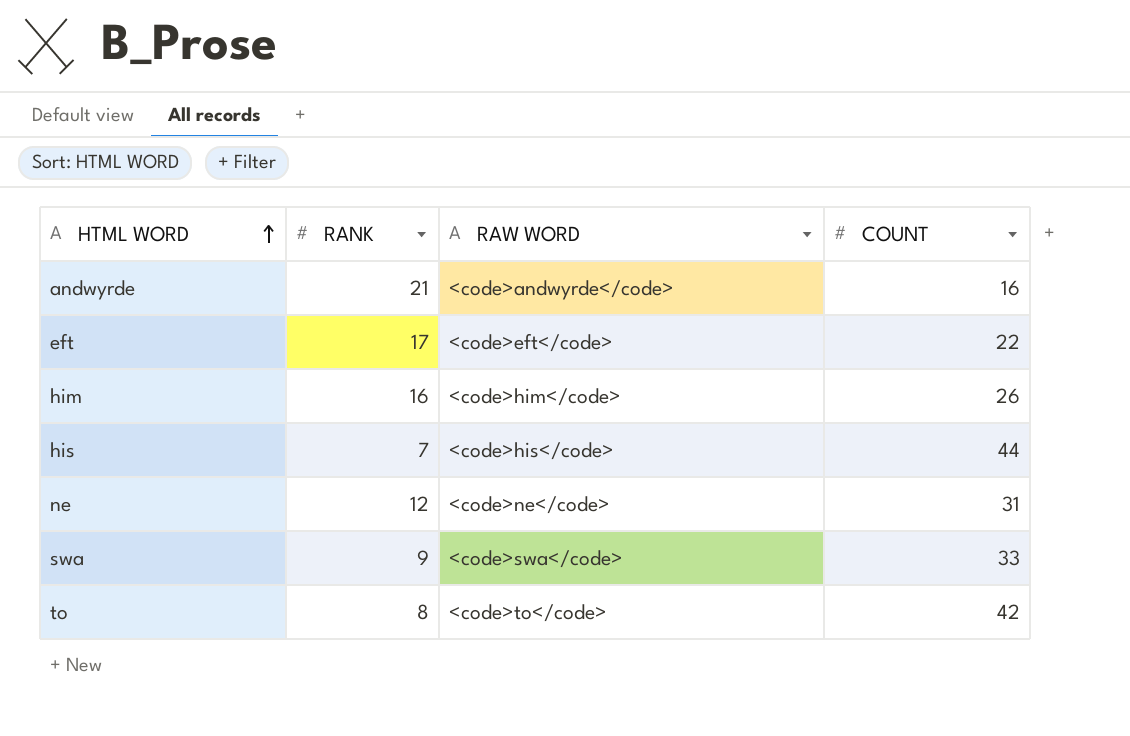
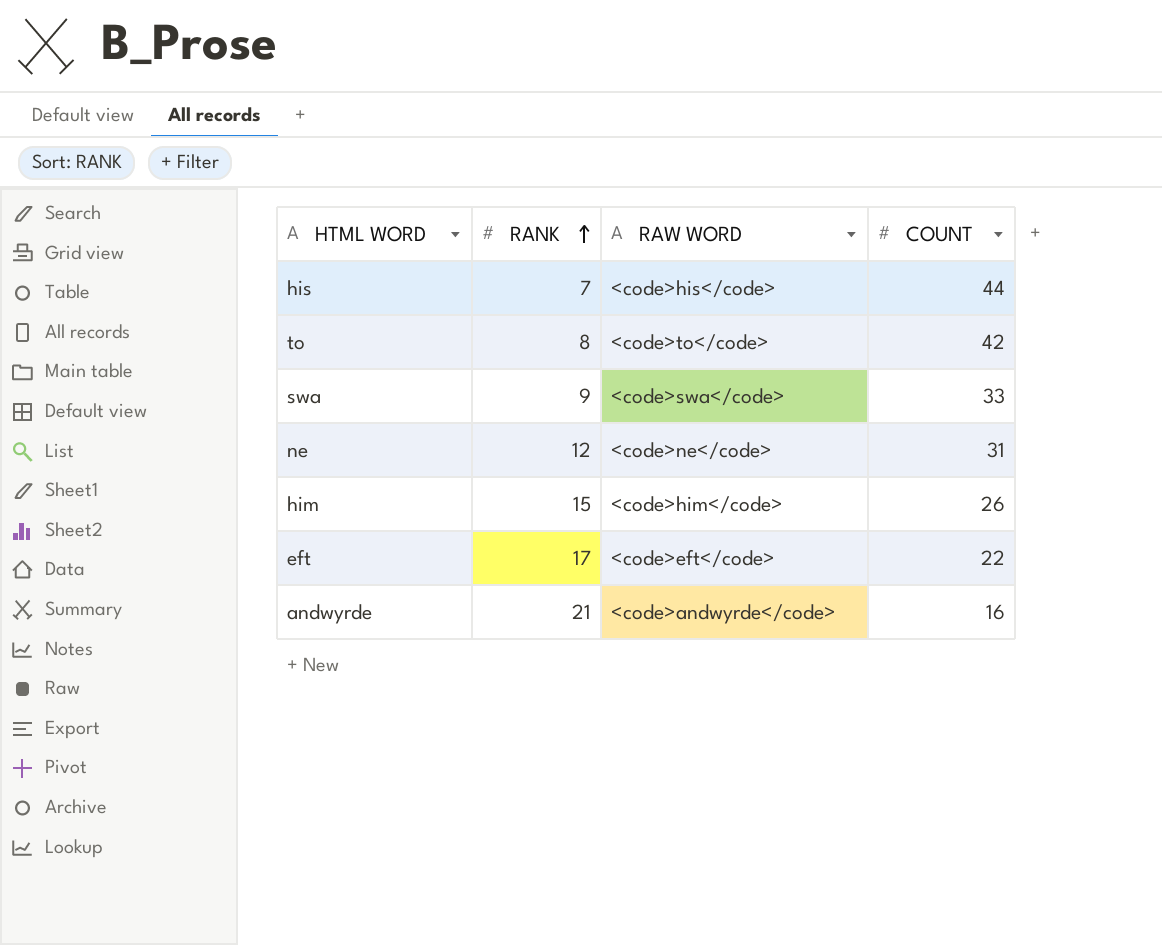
row order: HTML WORD ascending -> RANK ascending
him | RANK: 16 -> 15

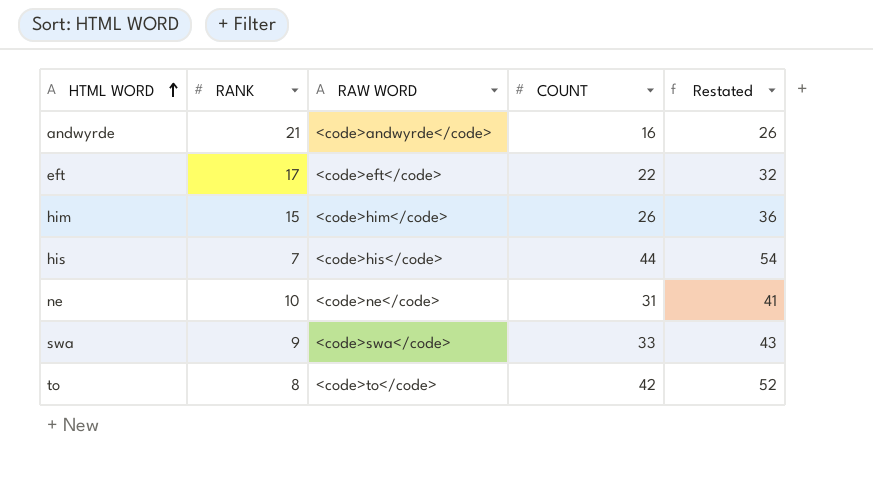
row order: RANK ascending -> HTML WORD ascending
column Restated | formula: none -> [COUNT] + 10
ne | RANK: 12 -> 10

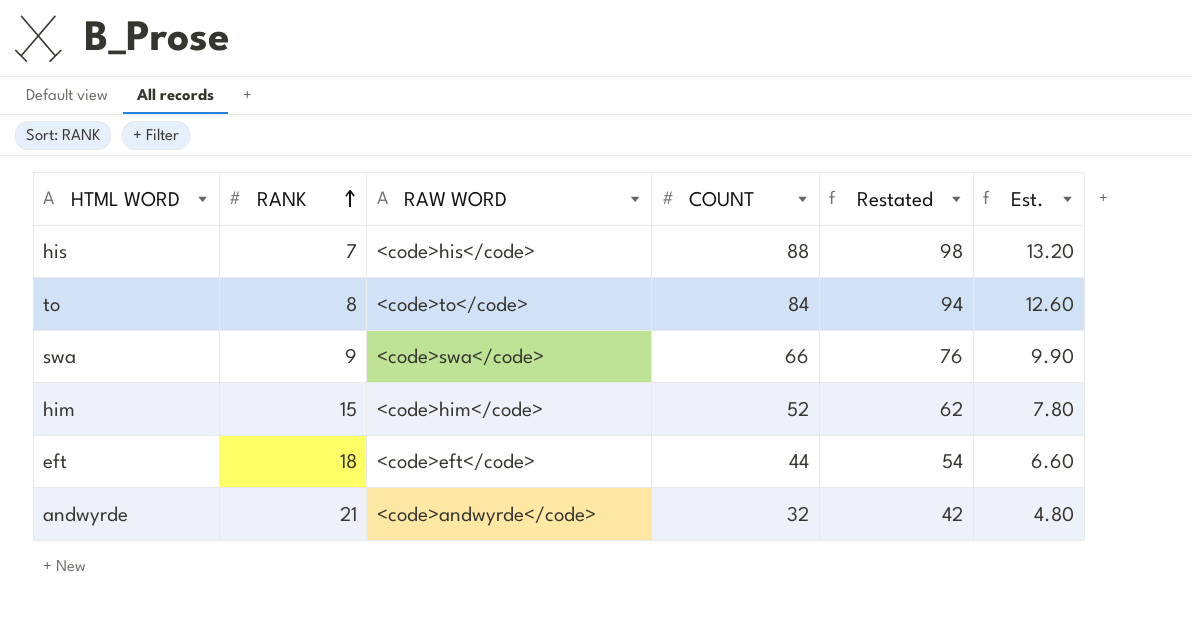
row order: HTML WORD ascending -> RANK ascending
column Est. | formula: none -> [COUNT] * 0.15
row ne: 10 | <code>ne</code> | 31 | 41 -> none
his | COUNT: 44 -> 88
his | Restated: 54 -> 98
to | COUNT: 42 -> 84
to | Restated: 52 -> 94
swa | COUNT: 33 -> 66
swa | Restated: 43 -> 76
him | COUNT: 26 -> 52
him | Restated: 36 -> 62
eft | RANK: 17 -> 18
eft | COUNT: 22 -> 44
eft | Restated: 32 -> 54
andwyrde | COUNT: 16 -> 32
andwyrde | Restated: 26 -> 42

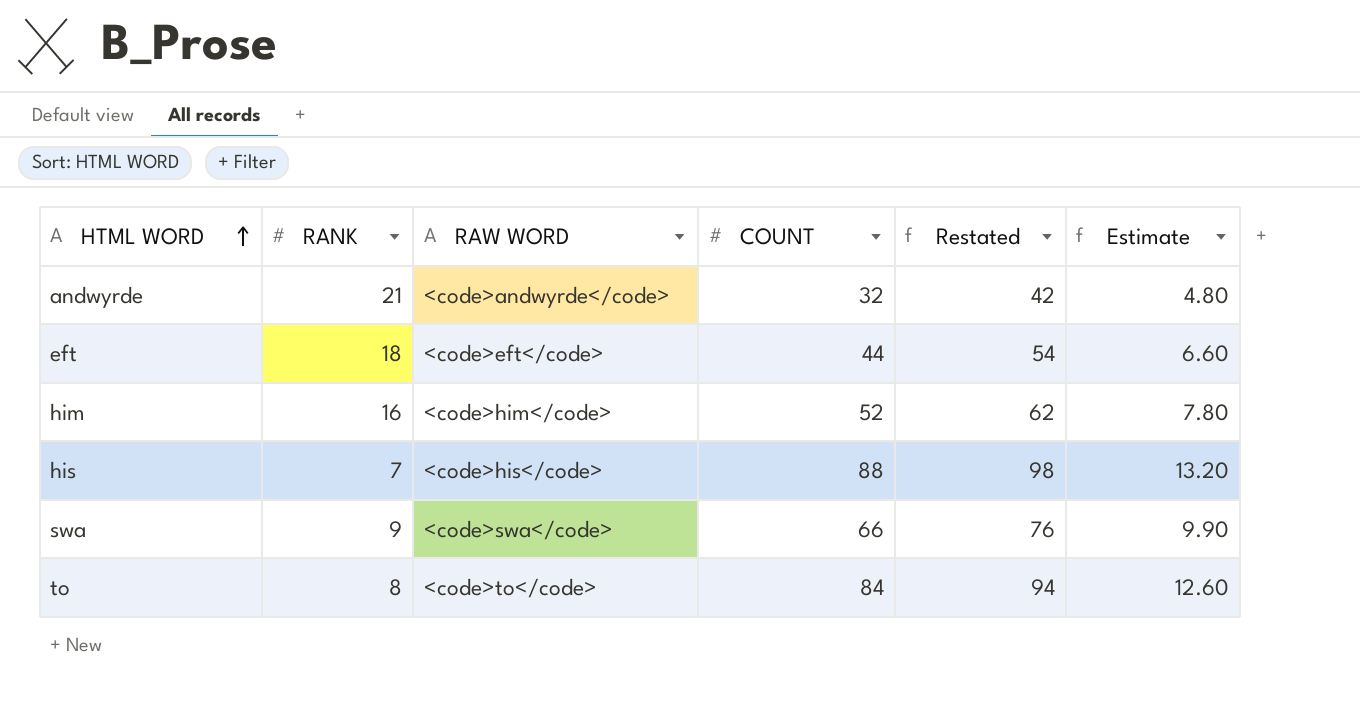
row order: RANK ascending -> HTML WORD ascending
column name: Est. -> Estimate
him | RANK: 15 -> 16

